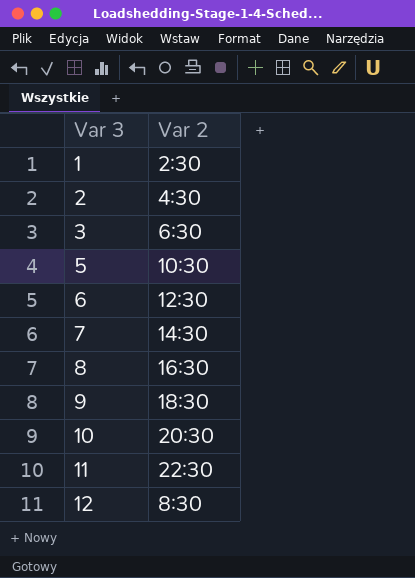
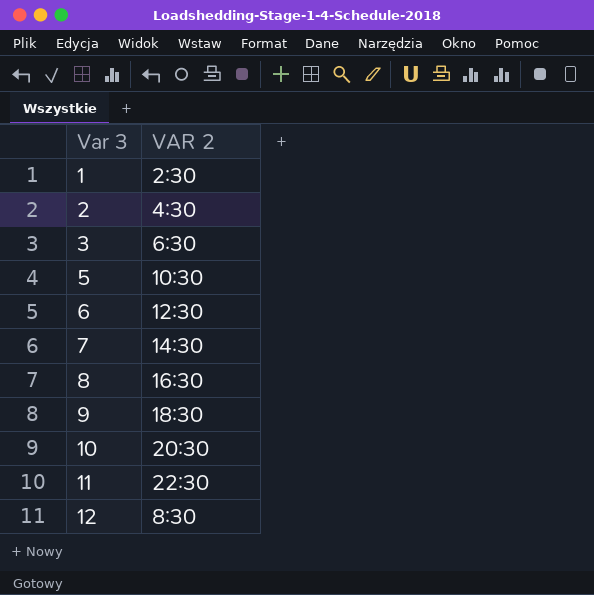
column name: Var 2 -> VAR 2

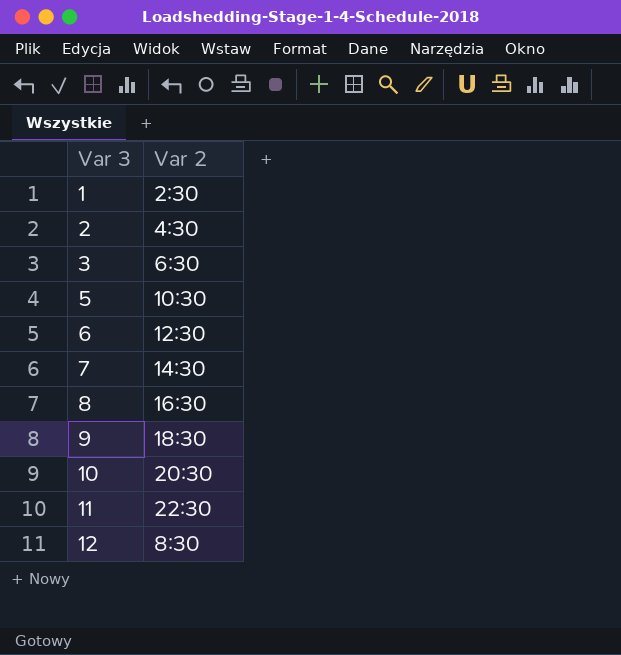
column name: VAR 2 -> Var 2

